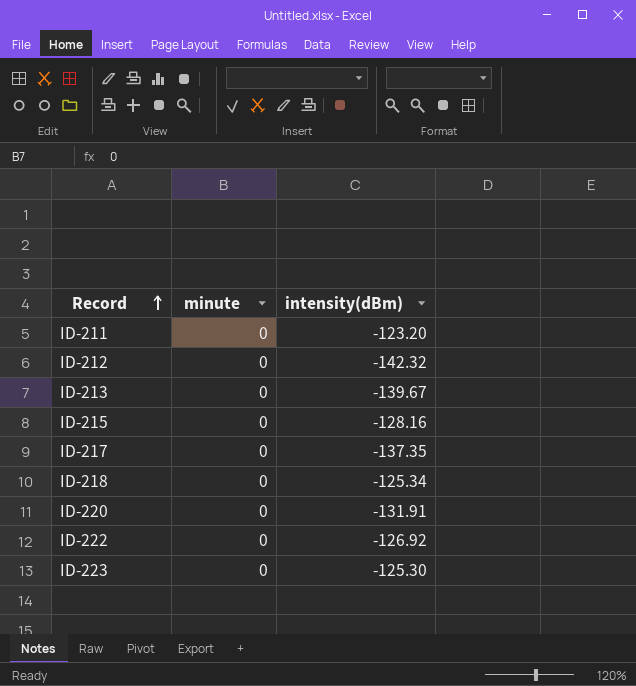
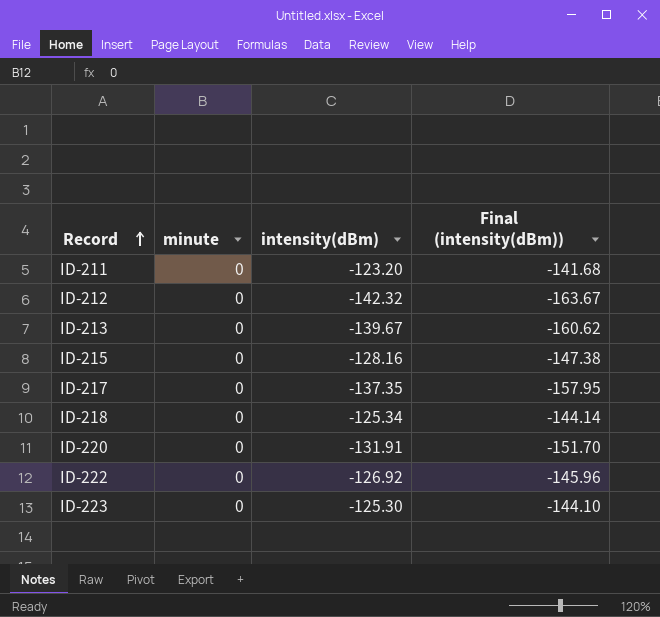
column Final (intensity(dBm)) | formula: none -> [intensity(dBm)] * 1.15

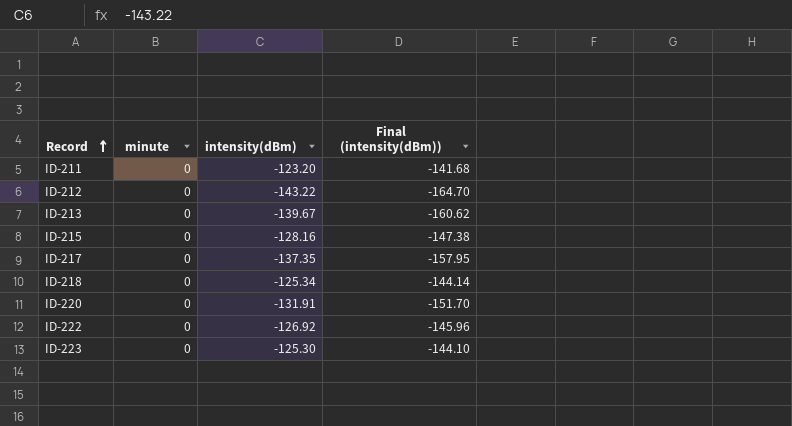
ID-212 | intensity(dBm): -142.32 -> -143.22
ID-212 | Final (intensity(dBm)): -163.67 -> -164.70

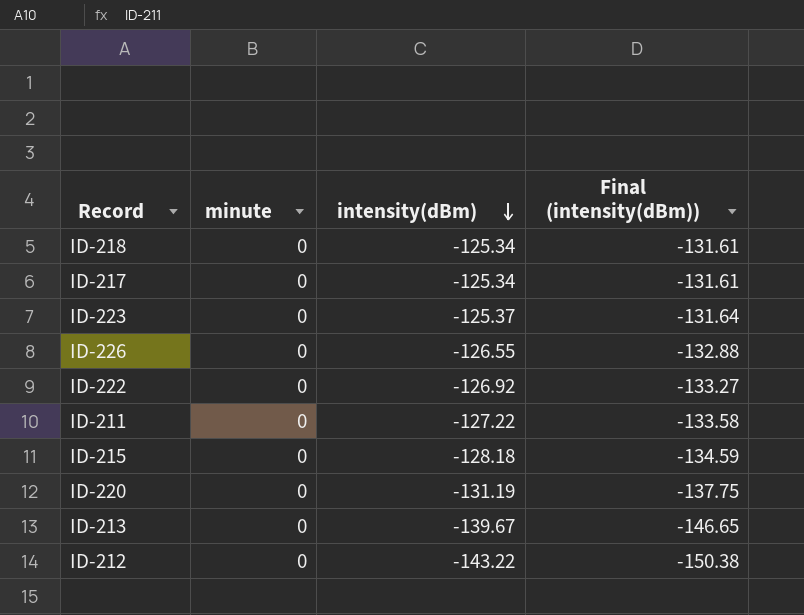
row order: Record ascending -> intensity(dBm) descending
column Final (intensity(dBm)) | formula: [intensity(dBm)] * 1.15 -> [intensity(dBm)] * 1.05
ID-217 | intensity(dBm): -137.35 -> -125.34
ID-223 | intensity(dBm): -125.30 -> -125.37
row ID-226: none -> 0 | -126.55 | -132.88
ID-211 | intensity(dBm): -123.20 -> -127.22
ID-215 | intensity(dBm): -128.16 -> -128.18
ID-220 | intensity(dBm): -131.91 -> -131.19

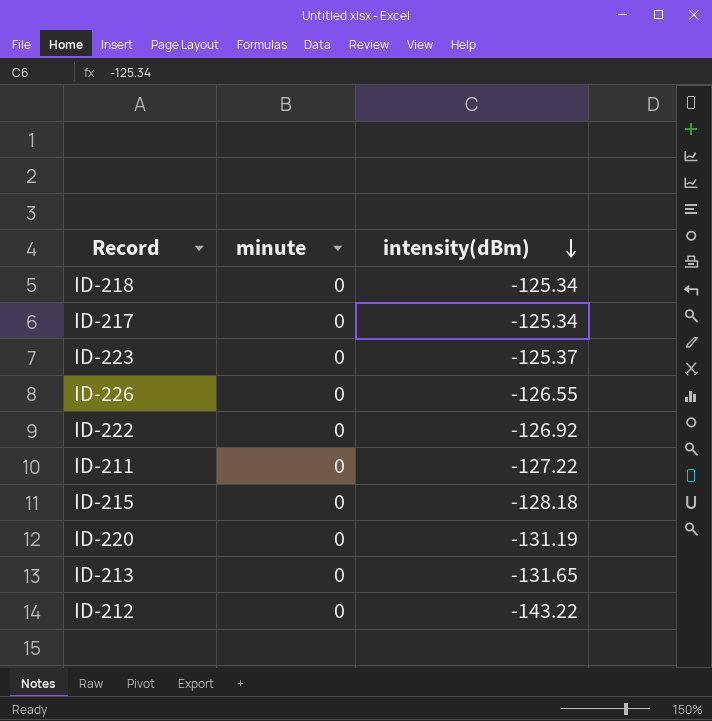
column Final (intensity(dBm)) | formula: [intensity(dBm)] * 1.05 -> none
ID-213 | intensity(dBm): -139.67 -> -131.65

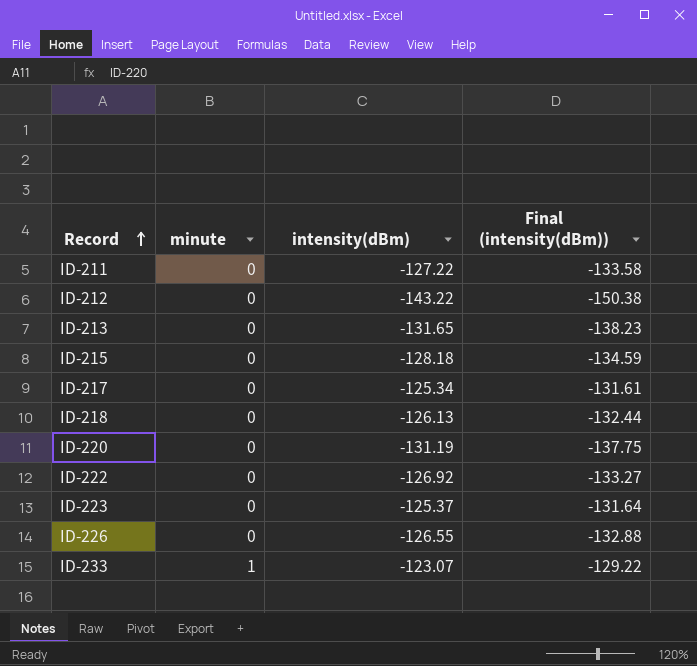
row order: intensity(dBm) descending -> Record ascending
column Final (intensity(dBm)) | formula: none -> [intensity(dBm)] * 1.05
ID-218 | intensity(dBm): -125.34 -> -126.13
row ID-233: none -> 1 | -123.07 | -129.22

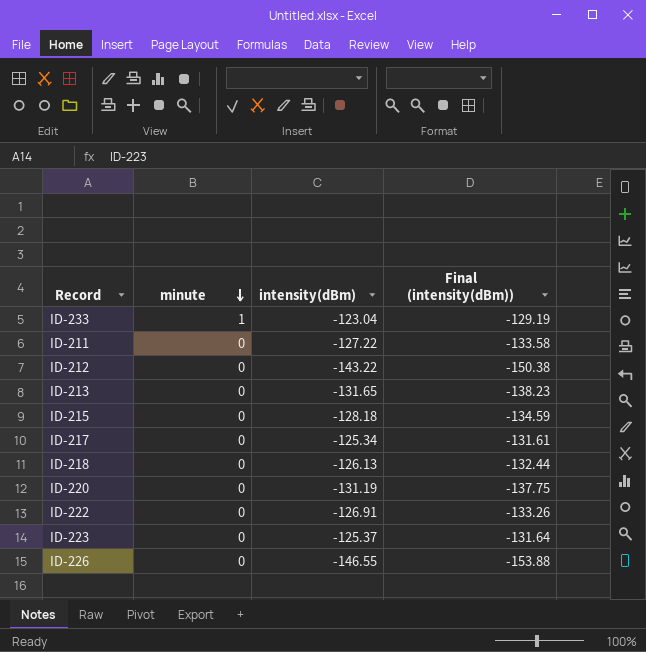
row order: Record ascending -> minute descending
ID-233 | intensity(dBm): -123.07 -> -123.04
ID-233 | Final (intensity(dBm)): -129.22 -> -129.19
ID-222 | intensity(dBm): -126.92 -> -126.91
ID-222 | Final (intensity(dBm)): -133.27 -> -133.26
ID-226 | intensity(dBm): -126.55 -> -146.55
ID-226 | Final (intensity(dBm)): -132.88 -> -153.88

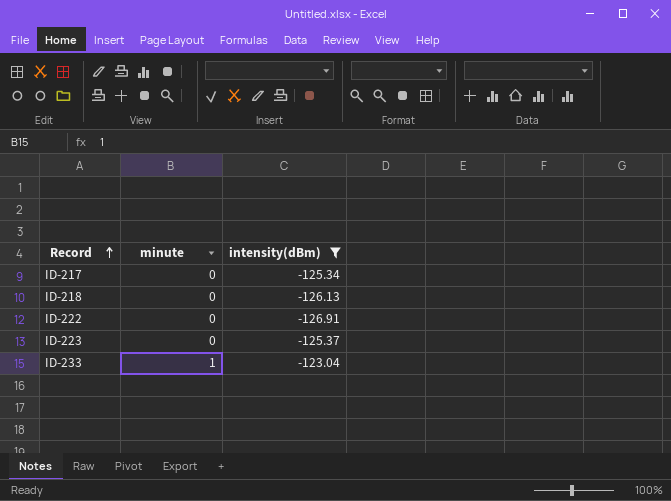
filter: none -> intensity(dBm) >= -126.91
row order: minute descending -> Record ascending
column Final (intensity(dBm)) | formula: [intensity(dBm)] * 1.05 -> none

